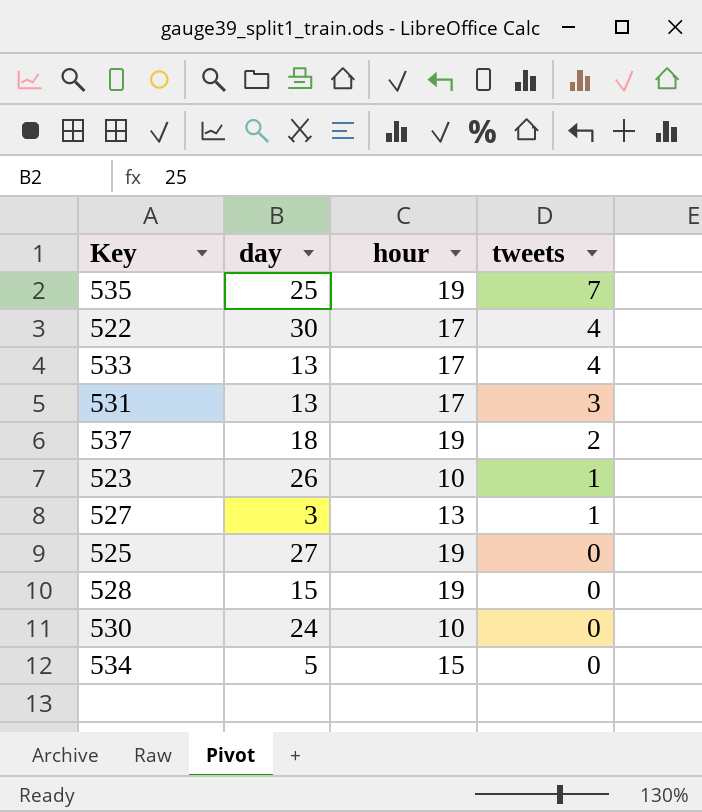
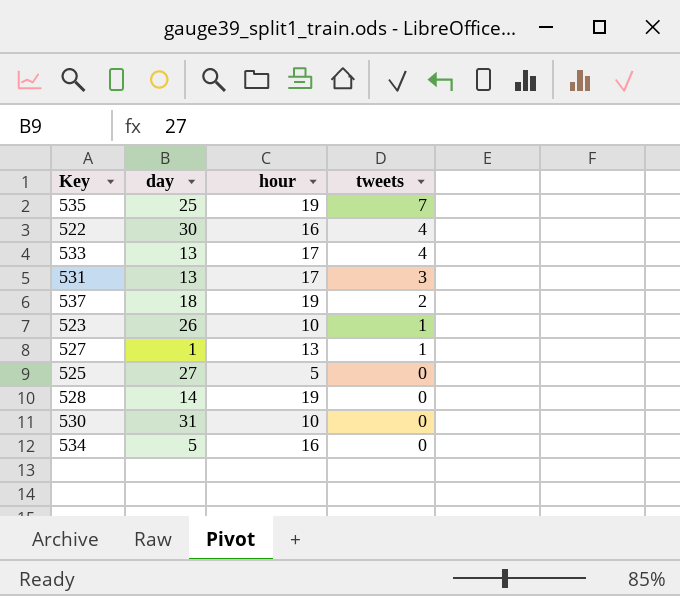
522 | hour: 17 -> 16
527 | day: 3 -> 1
525 | hour: 19 -> 5
528 | day: 15 -> 14
530 | day: 24 -> 31
534 | hour: 15 -> 16

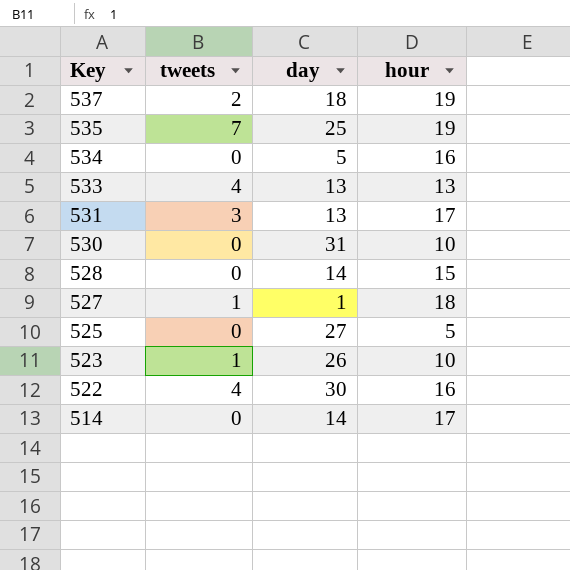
row order: tweets descending -> Key descending
column tweets | position: 4 -> 2
533 | hour: 17 -> 13
528 | hour: 19 -> 15
527 | hour: 13 -> 18
row 514: none -> 0 | 14 | 17

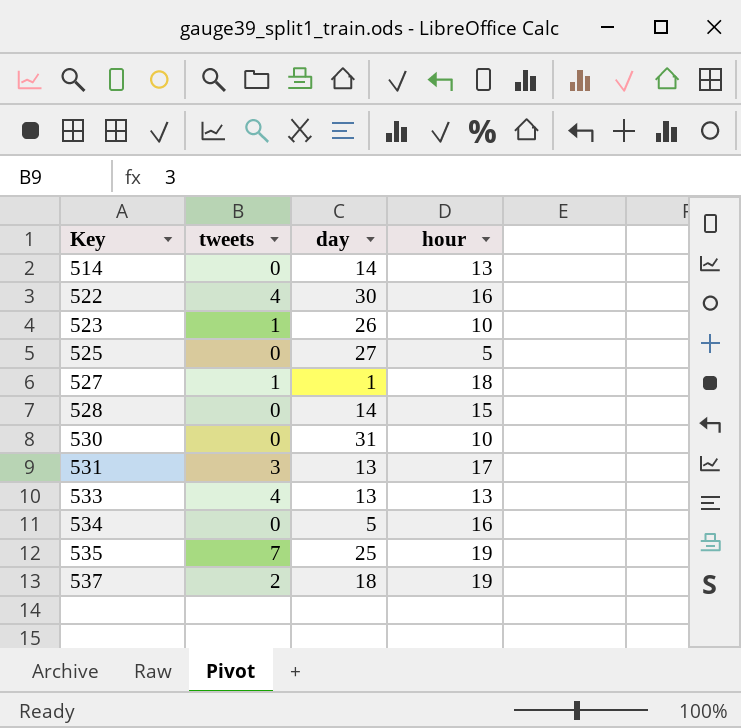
row order: Key descending -> Key ascending
514 | hour: 17 -> 13

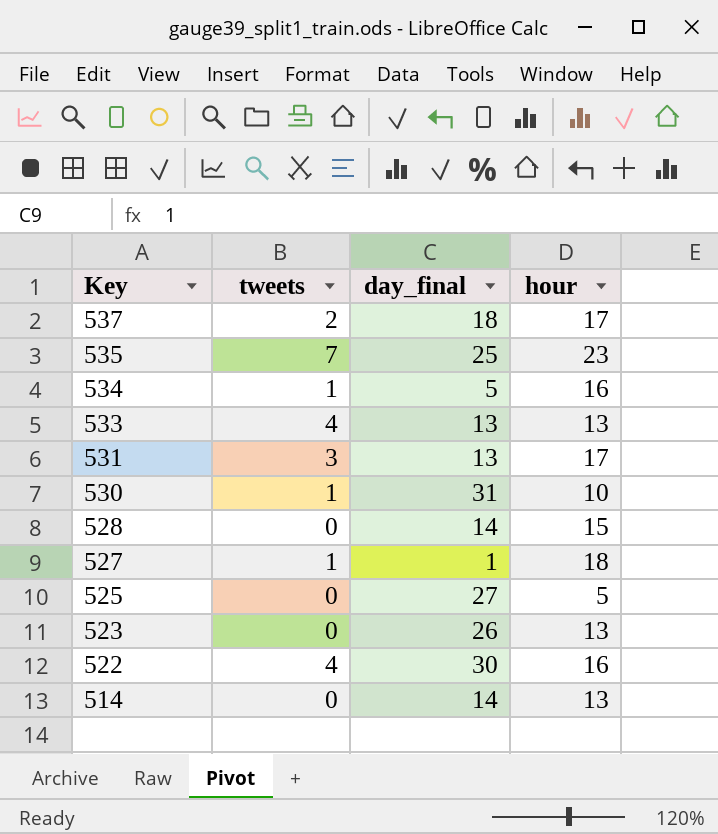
row order: Key ascending -> Key descending
column name: day -> day_final
537 | hour: 19 -> 17
535 | hour: 19 -> 23
534 | tweets: 0 -> 1
530 | tweets: 0 -> 1
523 | tweets: 1 -> 0
523 | hour: 10 -> 13

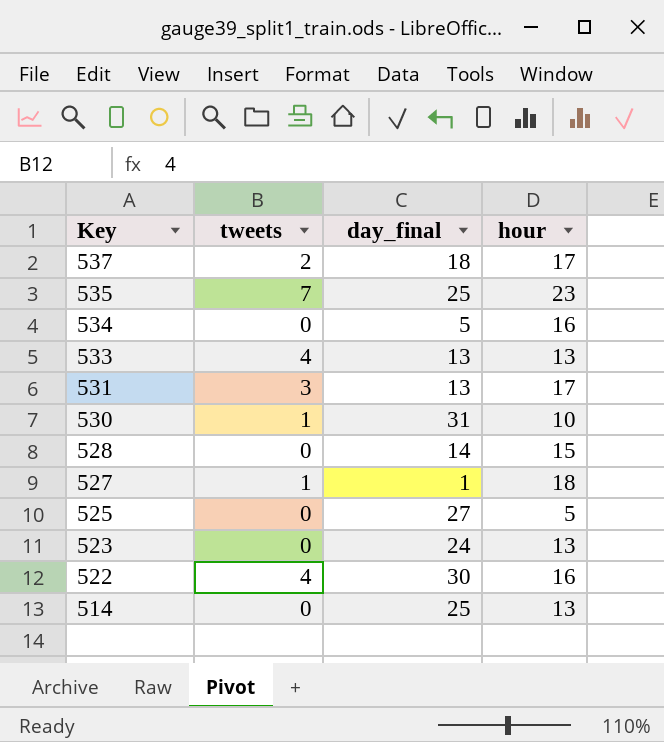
534 | tweets: 1 -> 0
523 | day_final: 26 -> 24
514 | day_final: 14 -> 25

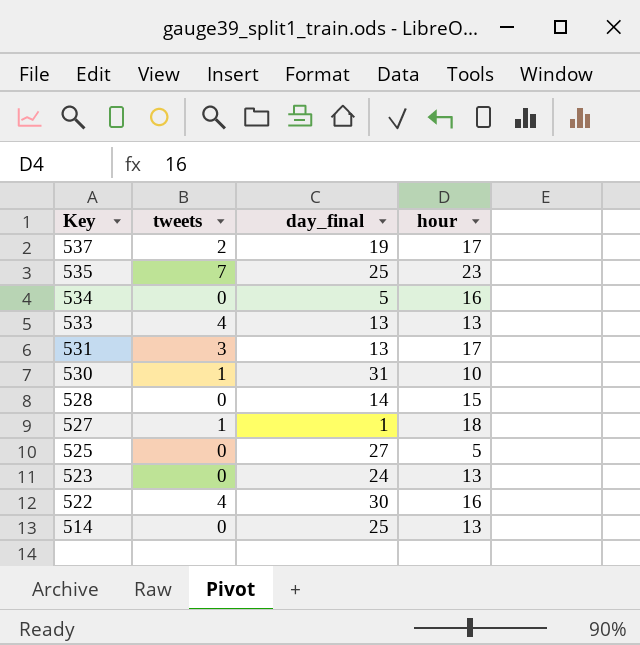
537 | day_final: 18 -> 19

